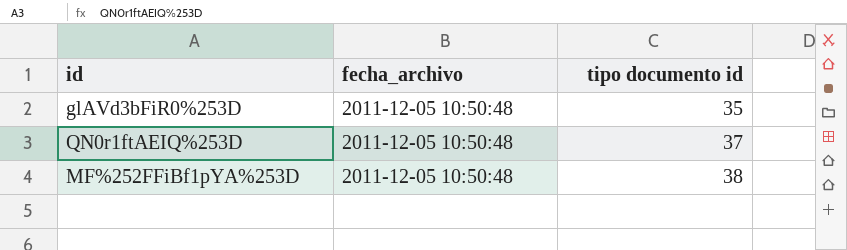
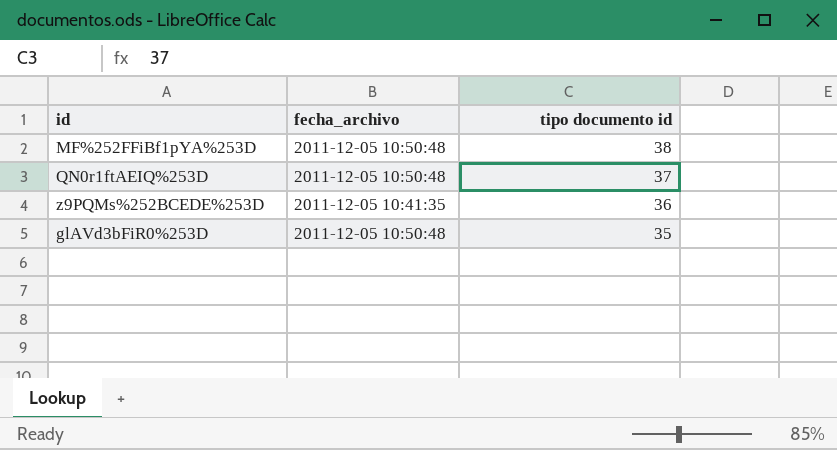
row order: tipo documento id ascending -> tipo documento id descending
row z9PQMs%252BCEDE%253D: none -> 2011-12-05 10:41:35 | 36

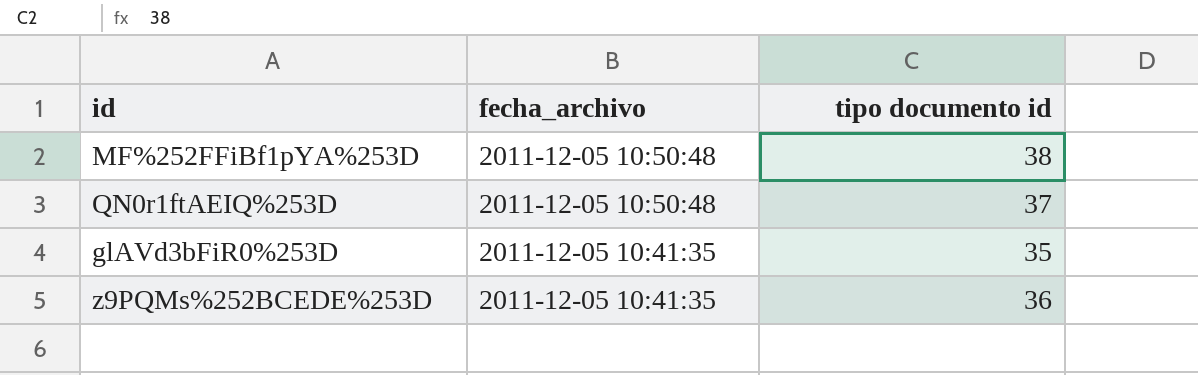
row order: tipo documento id descending -> fecha_archivo descending
glAVd3bFiR0%253D | fecha_archivo: 2011-12-05 10:50:48 -> 2011-12-05 10:41:35

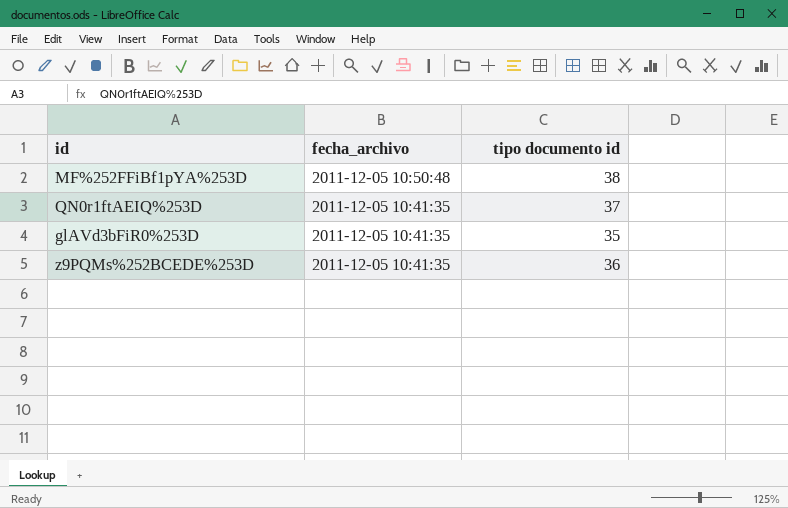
QN0r1ftAEIQ%253D | fecha_archivo: 2011-12-05 10:50:48 -> 2011-12-05 10:41:35

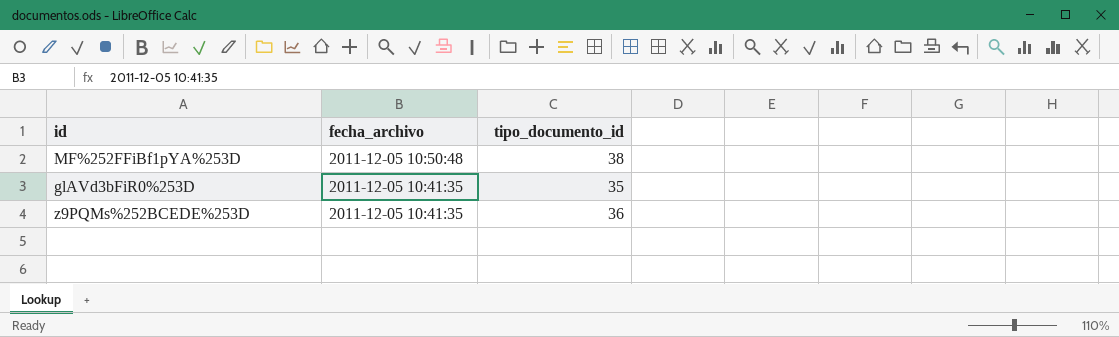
column name: tipo documento id -> tipo_documento_id
row QN0r1ftAEIQ%253D: 2011-12-05 10:41:35 | 37 -> none

